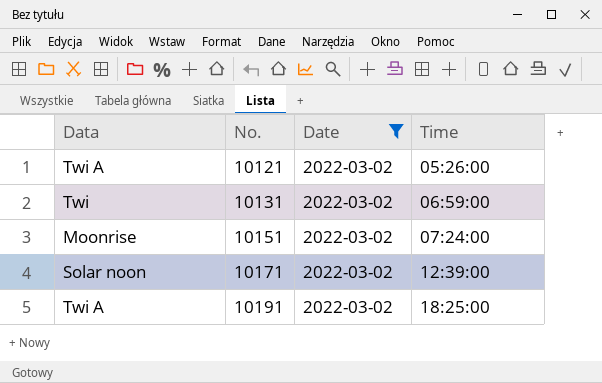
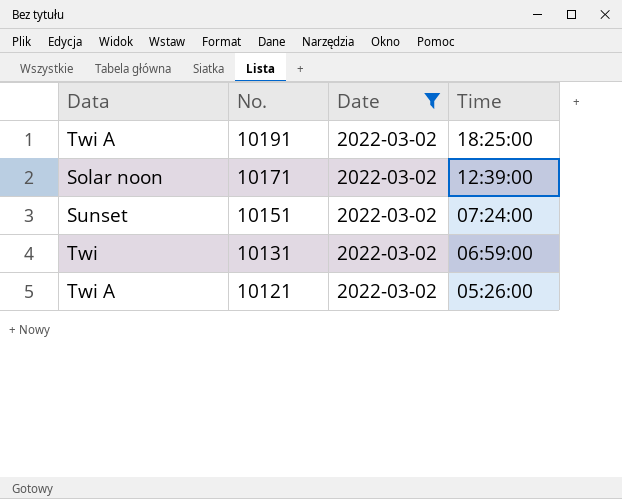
row order: No. ascending -> No. descending
10151 | Data: Moonrise -> Sunset

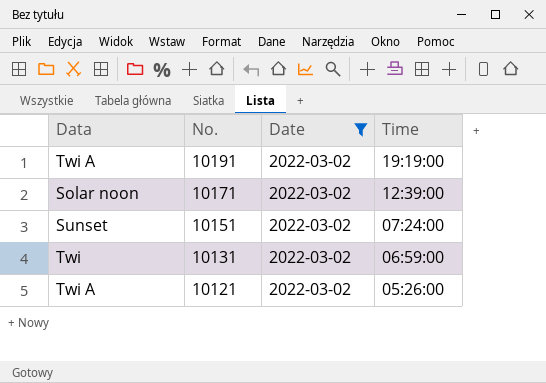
10191 | Time: 18:25:00 -> 19:19:00

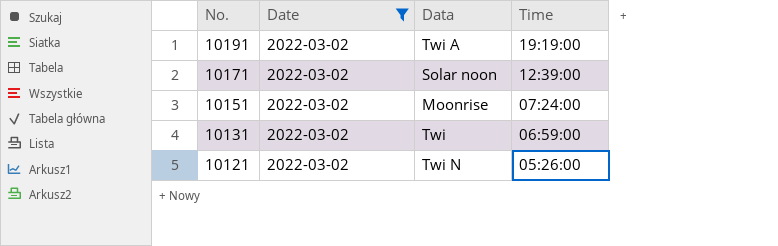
column Data | position: 1 -> 3
10151 | Data: Sunset -> Moonrise
10121 | Data: Twi A -> Twi N

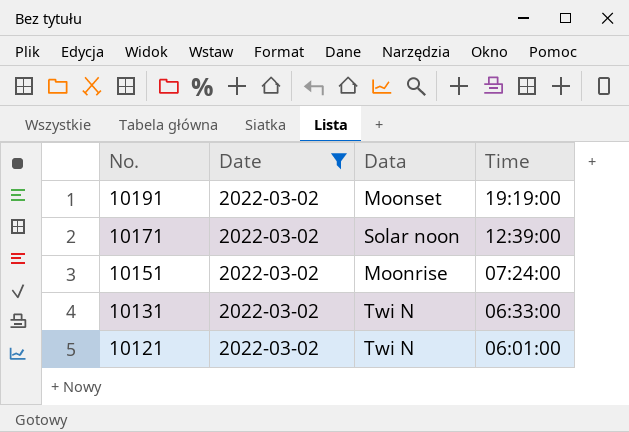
10191 | Data: Twi A -> Moonset
10131 | Data: Twi -> Twi N
10131 | Time: 06:59:00 -> 06:33:00
10121 | Time: 05:26:00 -> 06:01:00

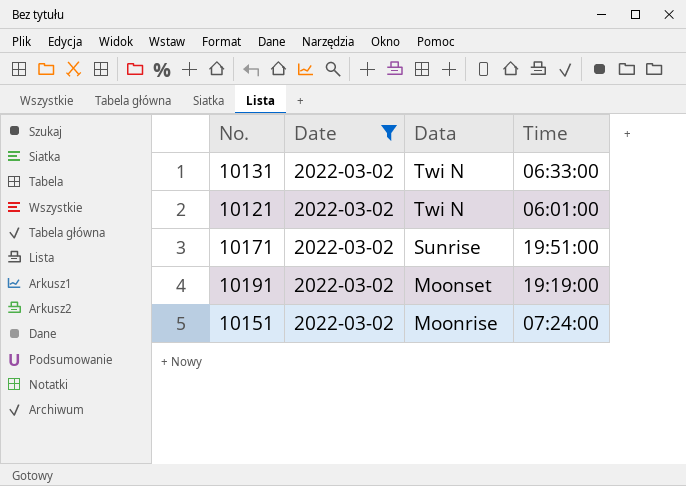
row order: No. descending -> Data descending
10171 | Data: Solar noon -> Sunrise
10171 | Time: 12:39:00 -> 19:51:00

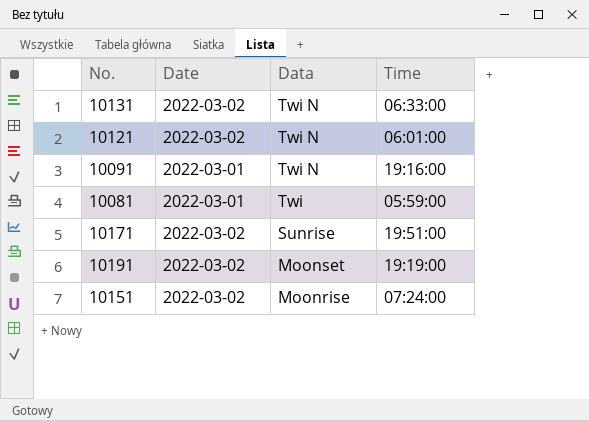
filter: Date = 2022-03-02 -> none

